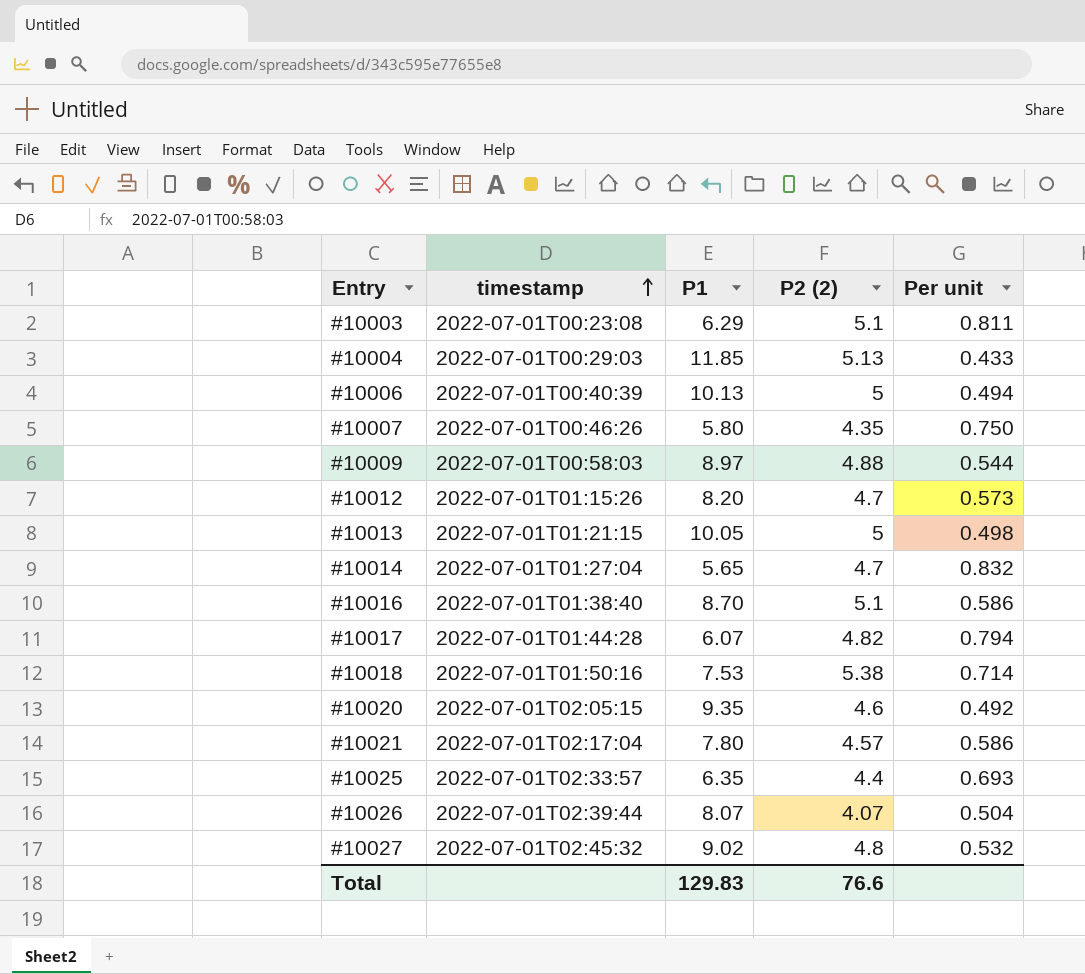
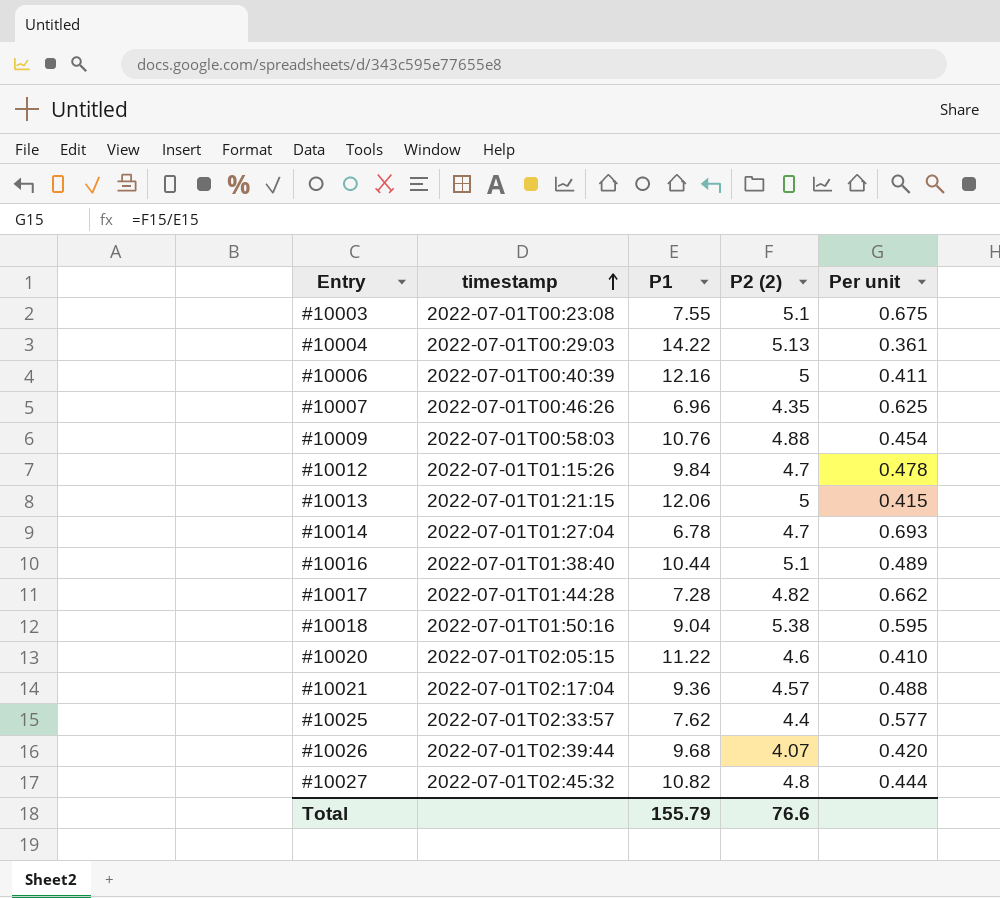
#10003 | P1: 6.29 -> 7.55
#10003 | Per unit: 0.811 -> 0.675
#10004 | P1: 11.85 -> 14.22
#10004 | Per unit: 0.433 -> 0.361
#10006 | P1: 10.13 -> 12.16
#10006 | Per unit: 0.494 -> 0.411
#10007 | P1: 5.80 -> 6.96
#10007 | Per unit: 0.750 -> 0.625
#10009 | P1: 8.97 -> 10.76
#10009 | Per unit: 0.544 -> 0.454
#10012 | P1: 8.20 -> 9.84
#10012 | Per unit: 0.573 -> 0.478
#10013 | P1: 10.05 -> 12.06
#10013 | Per unit: 0.498 -> 0.415
#10014 | P1: 5.65 -> 6.78
#10014 | Per unit: 0.832 -> 0.693
#10016 | P1: 8.70 -> 10.44
#10016 | Per unit: 0.586 -> 0.489
#10017 | P1: 6.07 -> 7.28
#10017 | Per unit: 0.794 -> 0.662
#10018 | P1: 7.53 -> 9.04
#10018 | Per unit: 0.714 -> 0.595
#10020 | P1: 9.35 -> 11.22
#10020 | Per unit: 0.492 -> 0.410
#10021 | P1: 7.80 -> 9.36
#10021 | Per unit: 0.586 -> 0.488
#10025 | P1: 6.35 -> 7.62
#10025 | Per unit: 0.693 -> 0.577
#10026 | P1: 8.07 -> 9.68
#10026 | Per unit: 0.504 -> 0.420
#10027 | P1: 9.02 -> 10.82
#10027 | Per unit: 0.532 -> 0.444
Total | P1: 129.83 -> 155.79

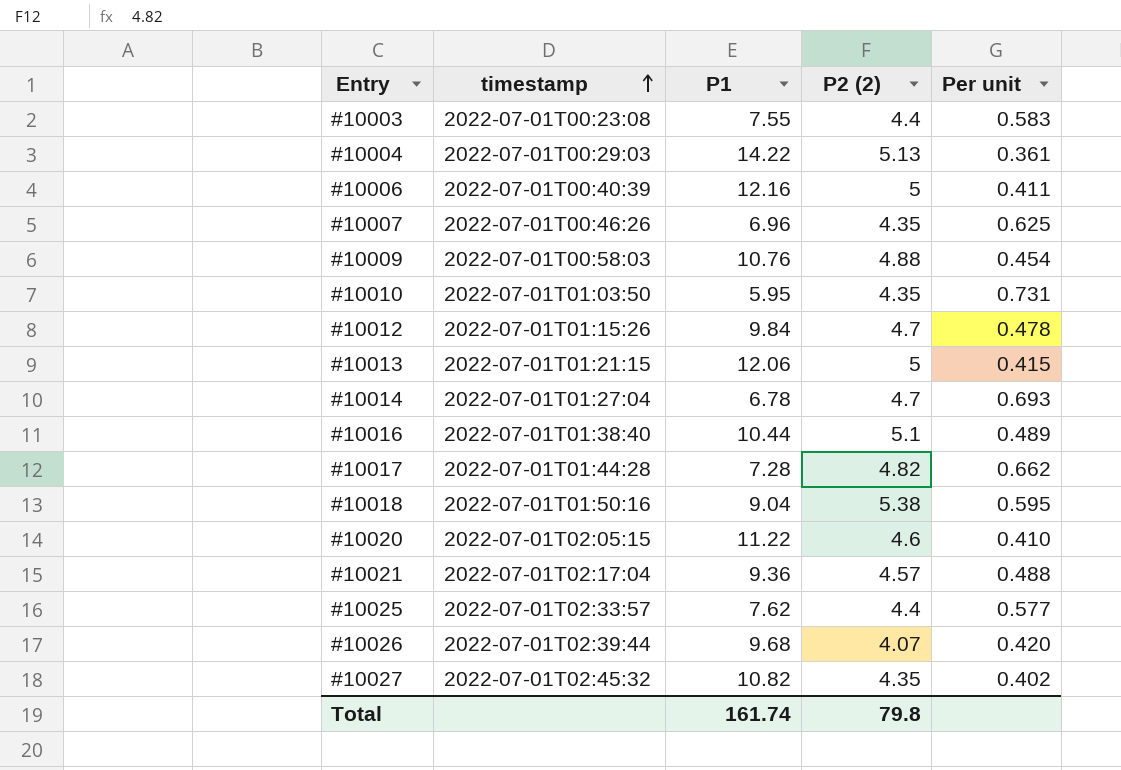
#10003 | P2 (2): 5.1 -> 4.4
#10003 | Per unit: 0.675 -> 0.583
row #10010: none -> 2022-07-01T01:03:50 | 5.95 | 4.35 | 0.731
#10027 | P2 (2): 4.8 -> 4.35
#10027 | Per unit: 0.444 -> 0.402
Total | P1: 155.79 -> 161.74
Total | P2 (2): 76.6 -> 79.8

